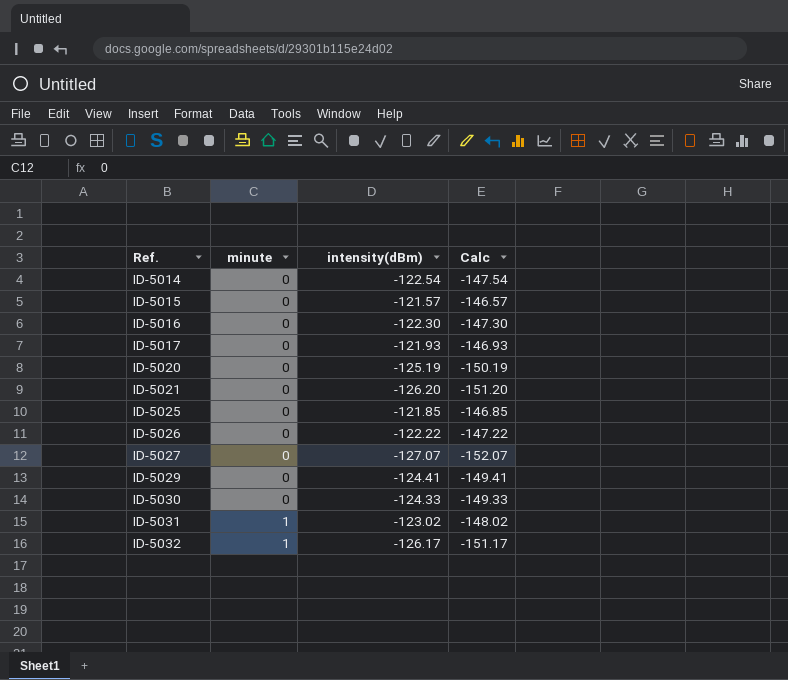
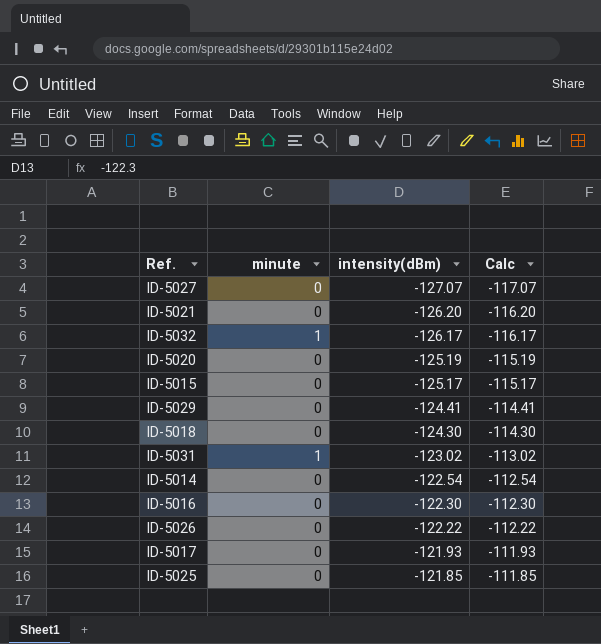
row order: Ref. ascending -> intensity(dBm) ascending
column Calc | formula: [intensity(dBm)] - 25 -> [intensity(dBm)] + 10
row ID-5030: 0 | -124.33 | -149.33 -> none
ID-5015 | intensity(dBm): -121.57 -> -125.17
row ID-5018: none -> 0 | -124.30 | -114.30

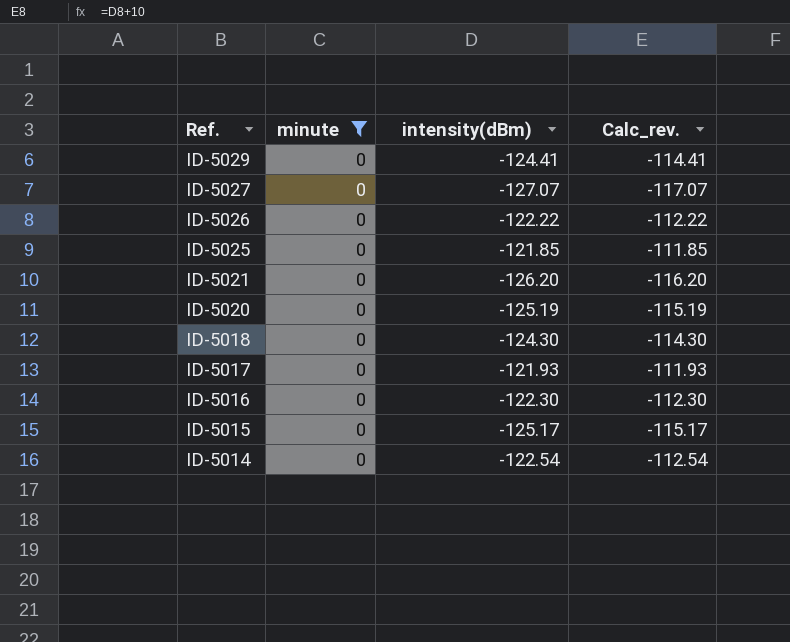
filter: none -> minute = 0
row order: intensity(dBm) ascending -> Ref. descending
column name: Calc -> Calc_rev.

